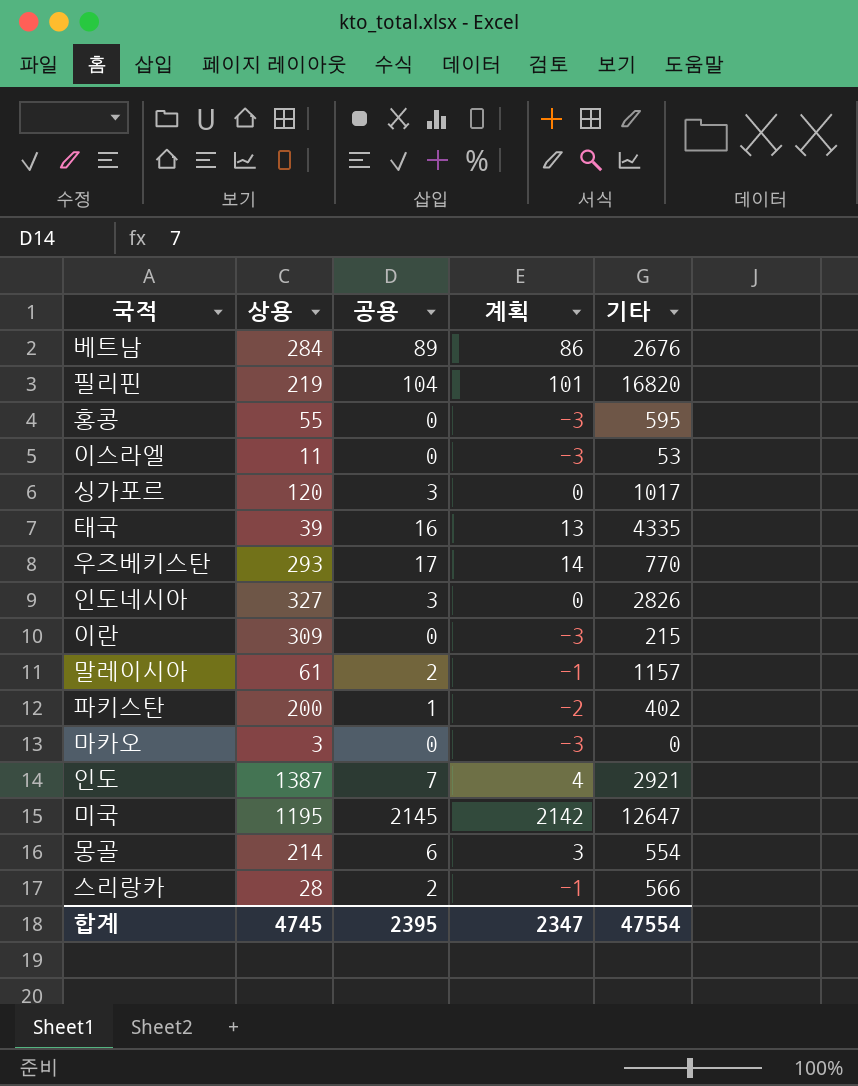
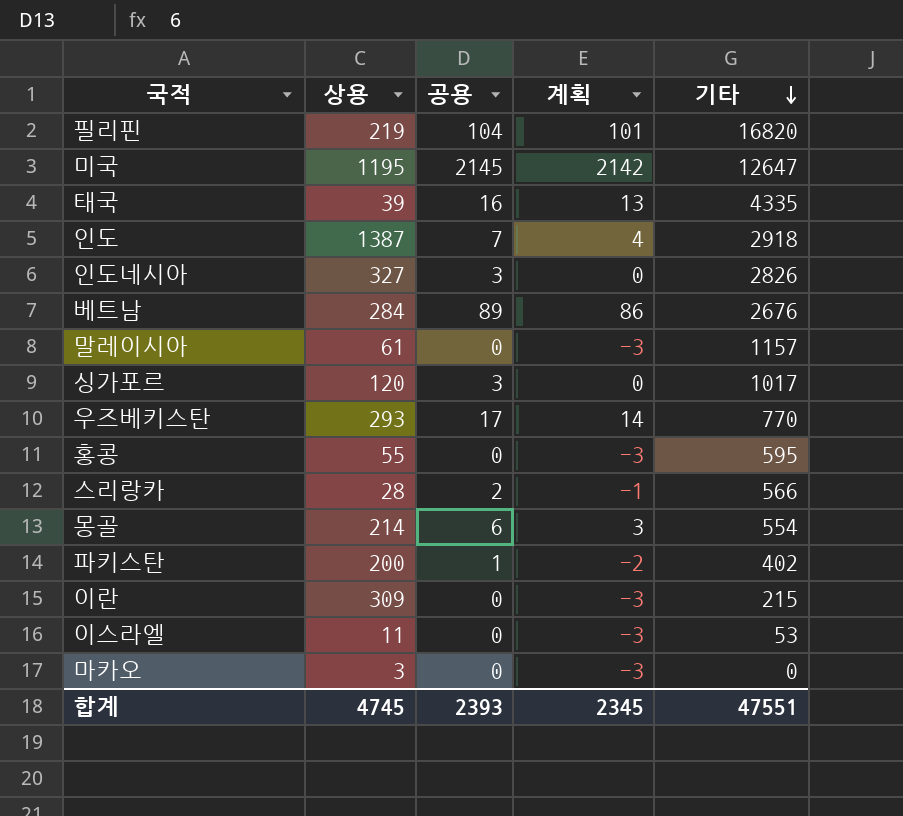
row order: none -> 기타 descending
인도 | 기타: 2921 -> 2918
말레이시아 | 공용: 2 -> 0
말레이시아 | 계획: -1 -> -3
합계 | 공용: 2395 -> 2393
합계 | 계획: 2347 -> 2345
합계 | 기타: 47554 -> 47551

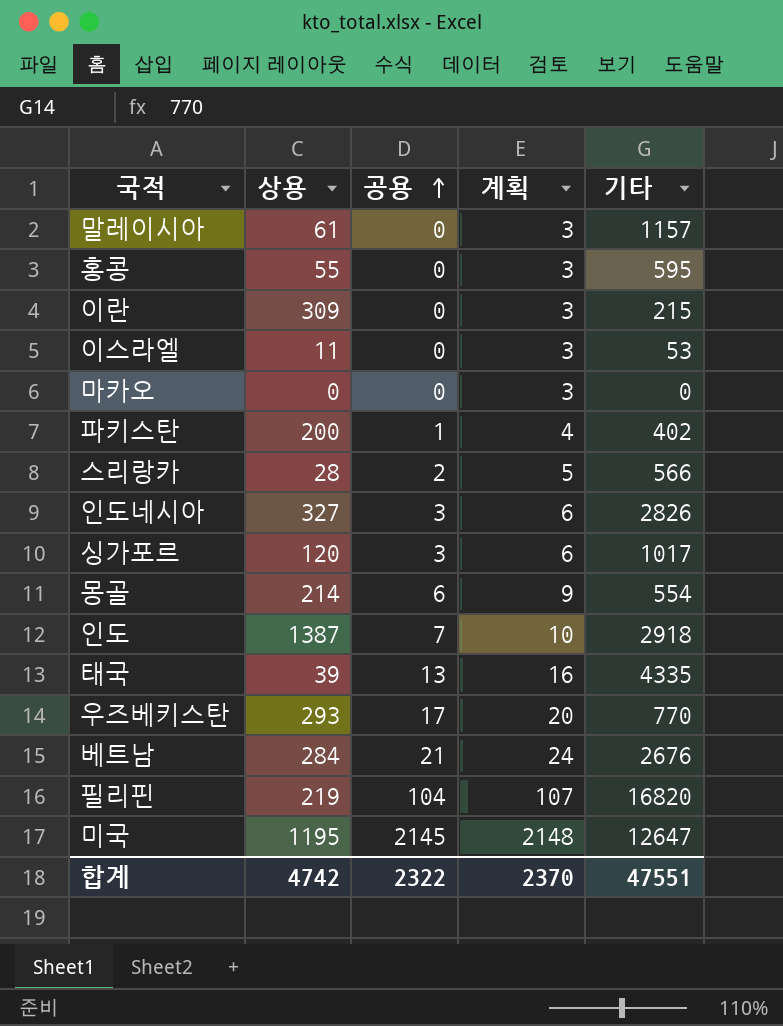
row order: 기타 descending -> 공용 ascending
column 계획 | formula: [공용] - 3 -> [공용] + 3
마카오 | 상용: 3 -> 0
태국 | 공용: 16 -> 13
베트남 | 공용: 89 -> 21
합계 | 상용: 4745 -> 4742
합계 | 공용: 2393 -> 2322
합계 | 계획: 2345 -> 2370

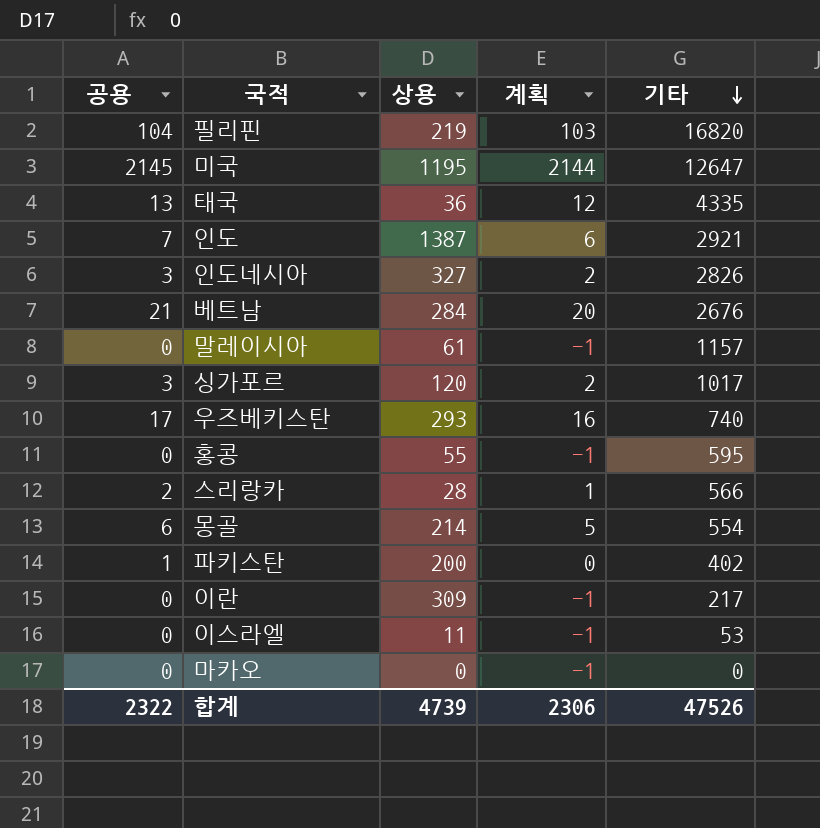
row order: 공용 ascending -> 기타 descending
column 공용 | position: 3 -> 1
column 계획 | formula: [공용] + 3 -> [공용] - 1
태국 | 상용: 39 -> 36
인도 | 기타: 2918 -> 2921
우즈베키스탄 | 기타: 770 -> 740
이란 | 기타: 215 -> 217
합계 | 상용: 4742 -> 4739
합계 | 계획: 2370 -> 2306
합계 | 기타: 47551 -> 47526

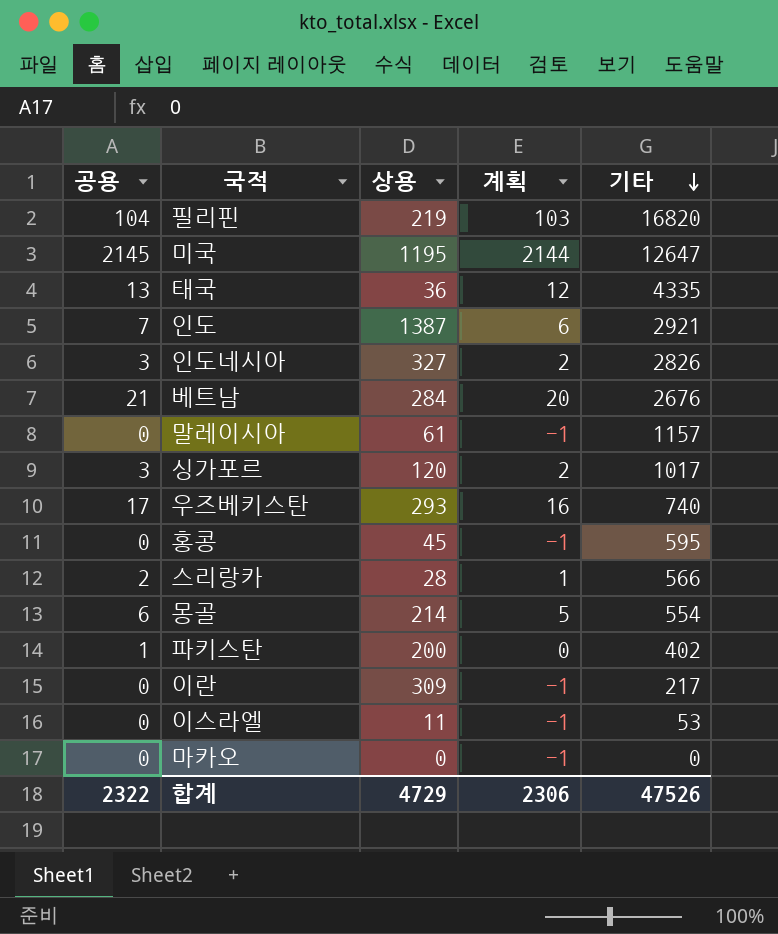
홍콩 | 상용: 55 -> 45
합계 | 상용: 4739 -> 4729

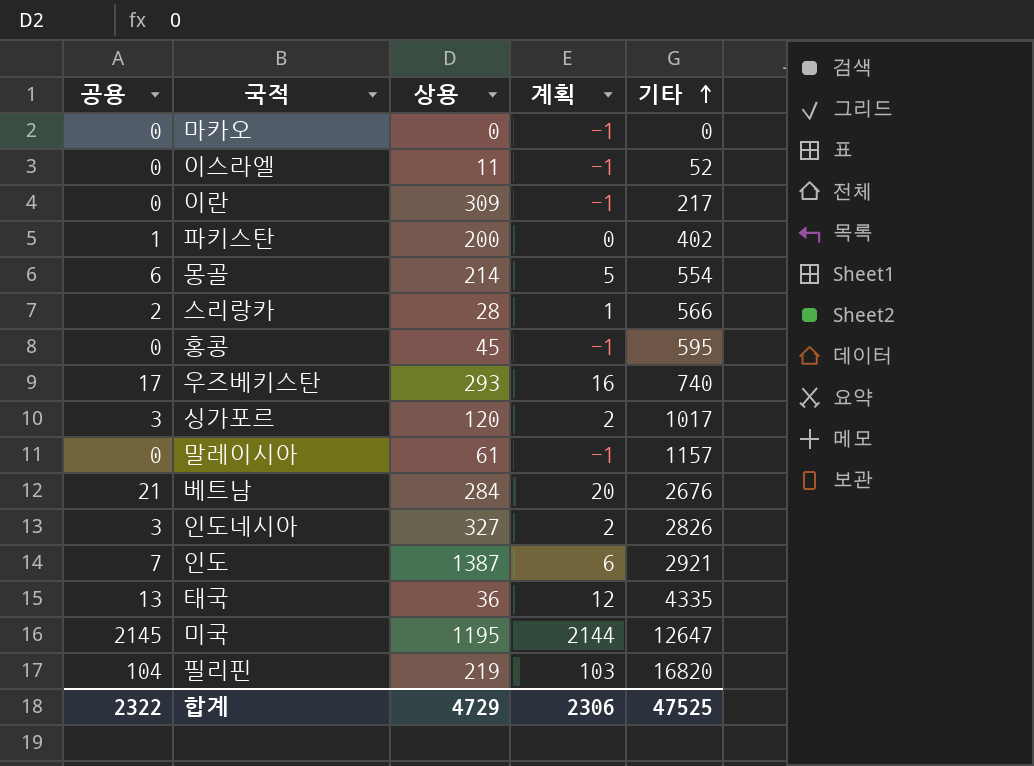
row order: 기타 descending -> 기타 ascending
이스라엘 | 기타: 53 -> 52
합계 | 기타: 47526 -> 47525

